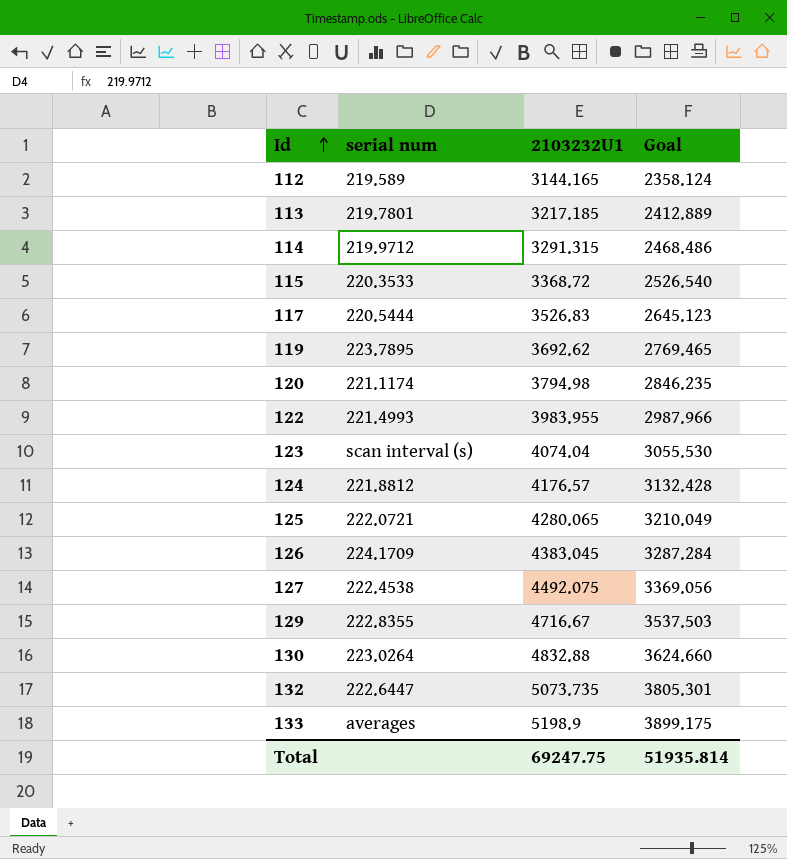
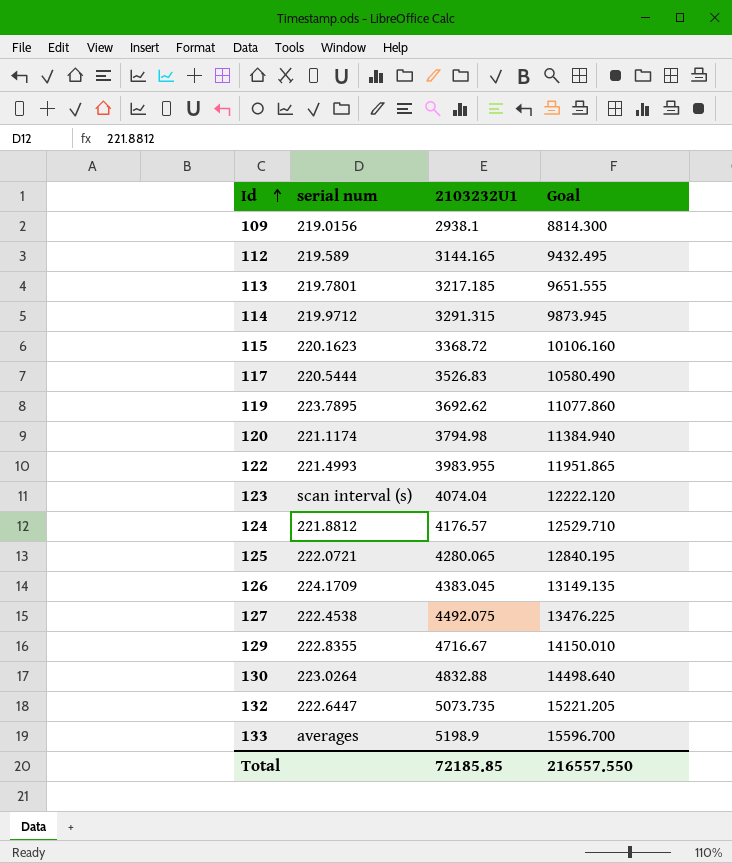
column Goal | formula: [2103232U1] * 0.75 -> [2103232U1] * 3
row 109: none -> 219.0156 | 2938.1 | 8814.300
115 | serial num: 220.3533 -> 220.1623
Total | 2103232U1: 69247.75 -> 72185.85
Total | Goal: 51935.814 -> 216557.550

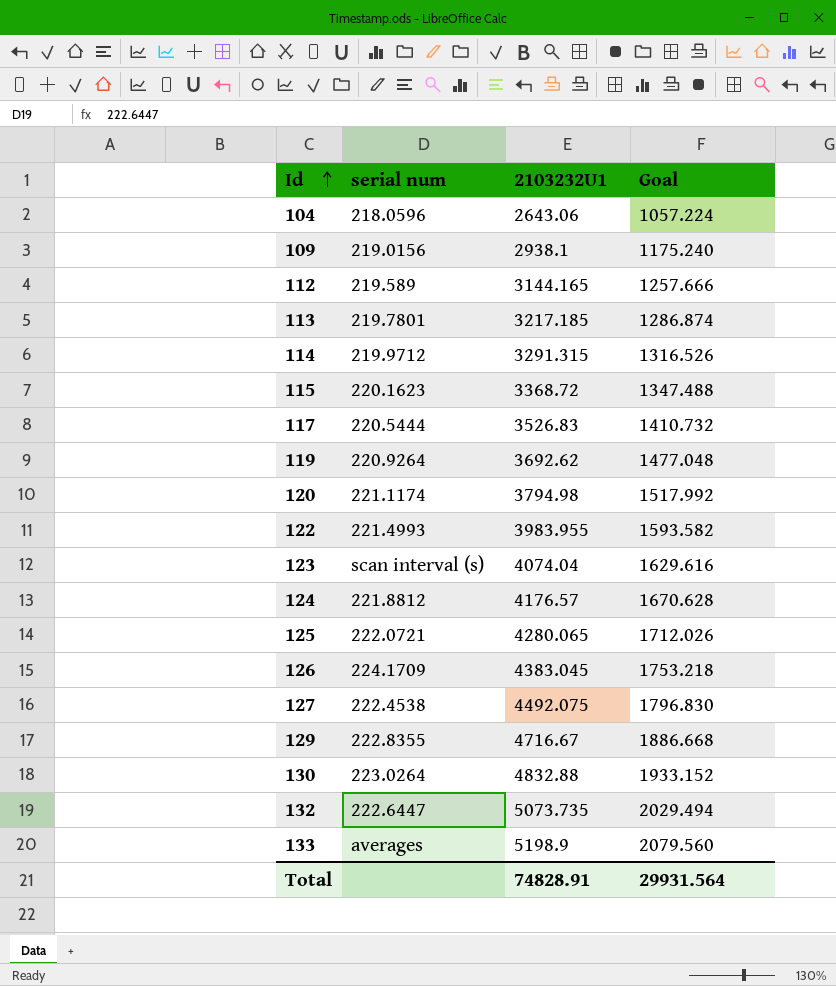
column Goal | formula: [2103232U1] * 3 -> [2103232U1] * 0.4
row 104: none -> 218.0596 | 2643.06 | 1057.224
119 | serial num: 223.7895 -> 220.9264
Total | 2103232U1: 72185.85 -> 74828.91
Total | Goal: 216557.550 -> 29931.564

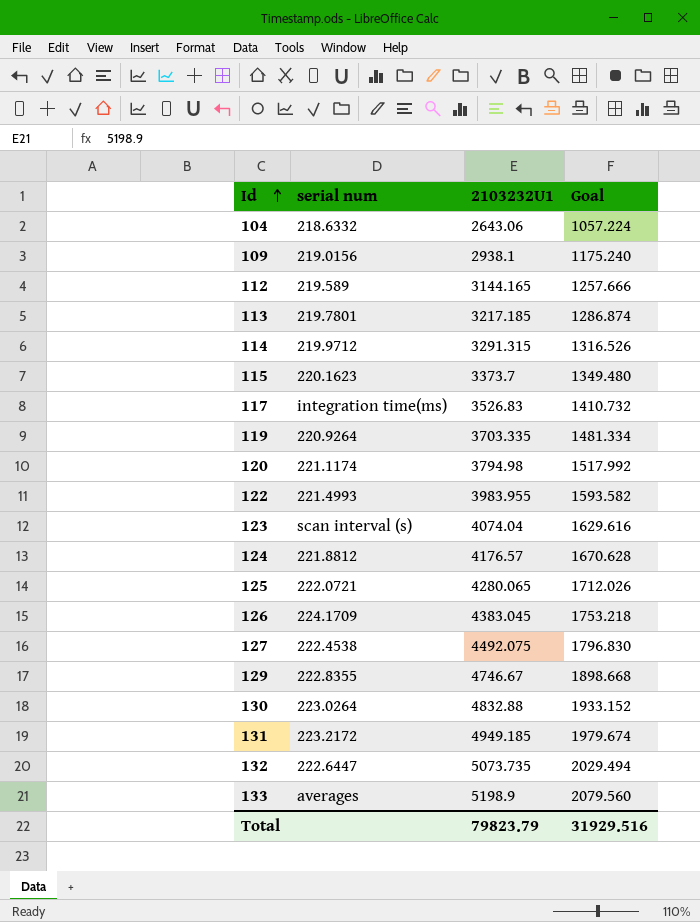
104 | serial num: 218.0596 -> 218.6332
115 | 2103232U1: 3368.72 -> 3373.7
115 | Goal: 1347.488 -> 1349.480
117 | serial num: 220.5444 -> integration time(ms)
119 | 2103232U1: 3692.62 -> 3703.335
119 | Goal: 1477.048 -> 1481.334
129 | 2103232U1: 4716.67 -> 4746.67
129 | Goal: 1886.668 -> 1898.668
row 131: none -> 223.2172 | 4949.185 | 1979.674
Total | 2103232U1: 74828.91 -> 79823.79
Total | Goal: 29931.564 -> 31929.516

